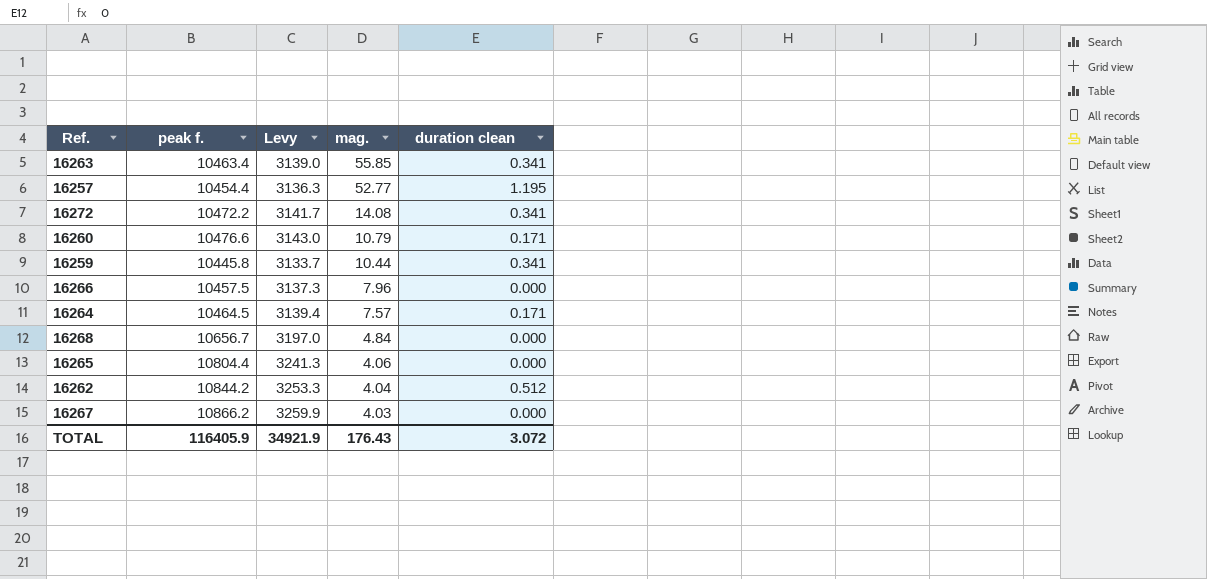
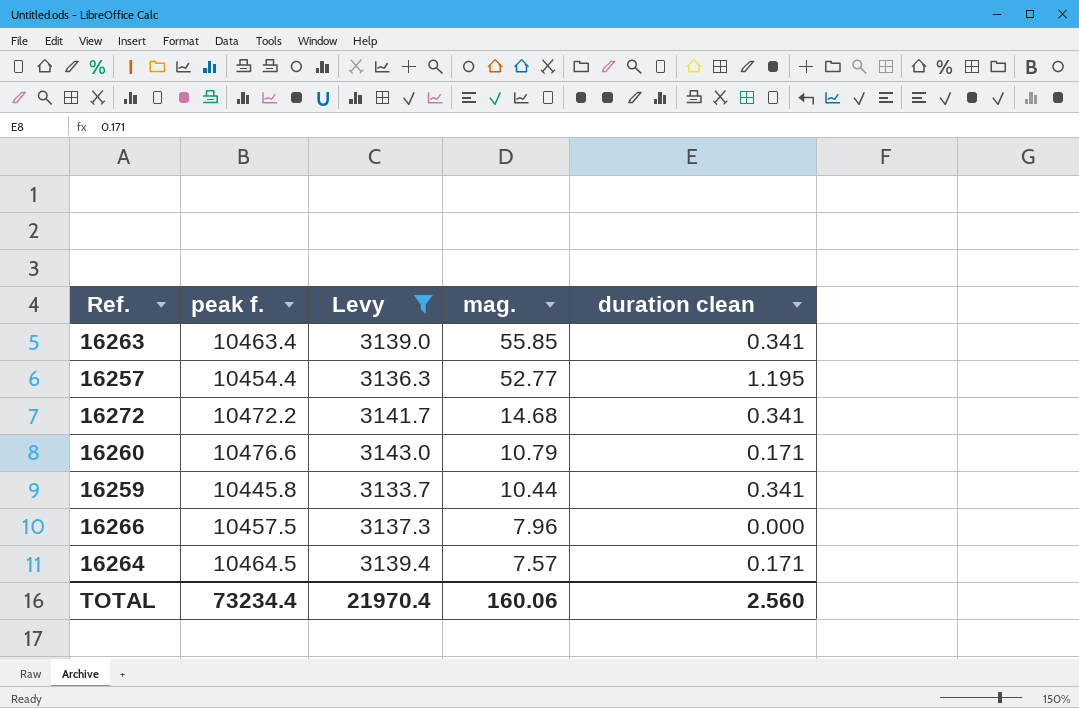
filter: none -> Levy <= 3143.0
16272 | mag.: 14.08 -> 14.68
TOTAL | peak f.: 116405.9 -> 73234.4
TOTAL | Levy: 34921.9 -> 21970.4
TOTAL | mag.: 176.43 -> 160.06
TOTAL | duration clean: 3.072 -> 2.560

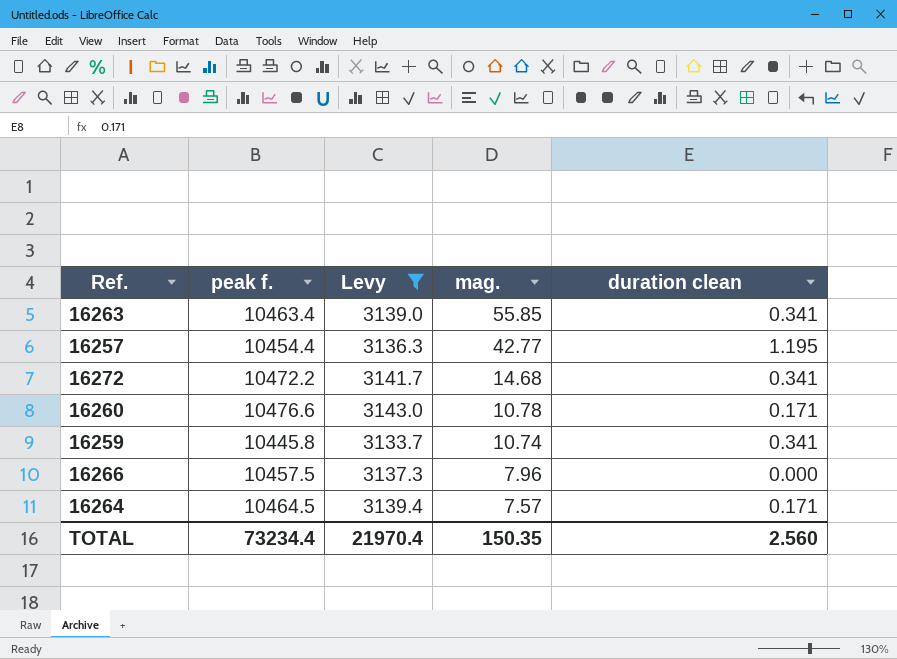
16257 | mag.: 52.77 -> 42.77
16260 | mag.: 10.79 -> 10.78
16259 | mag.: 10.44 -> 10.74
TOTAL | mag.: 160.06 -> 150.35

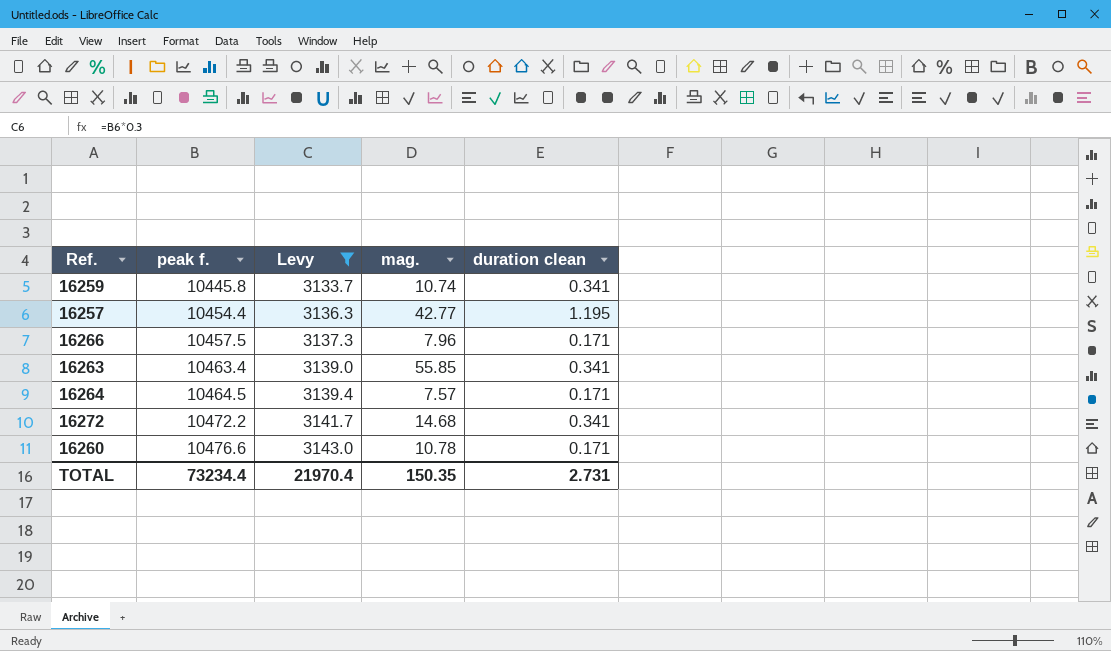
row order: mag. descending -> peak f. ascending
16266 | duration clean: 0.000 -> 0.171
TOTAL | duration clean: 2.560 -> 2.731

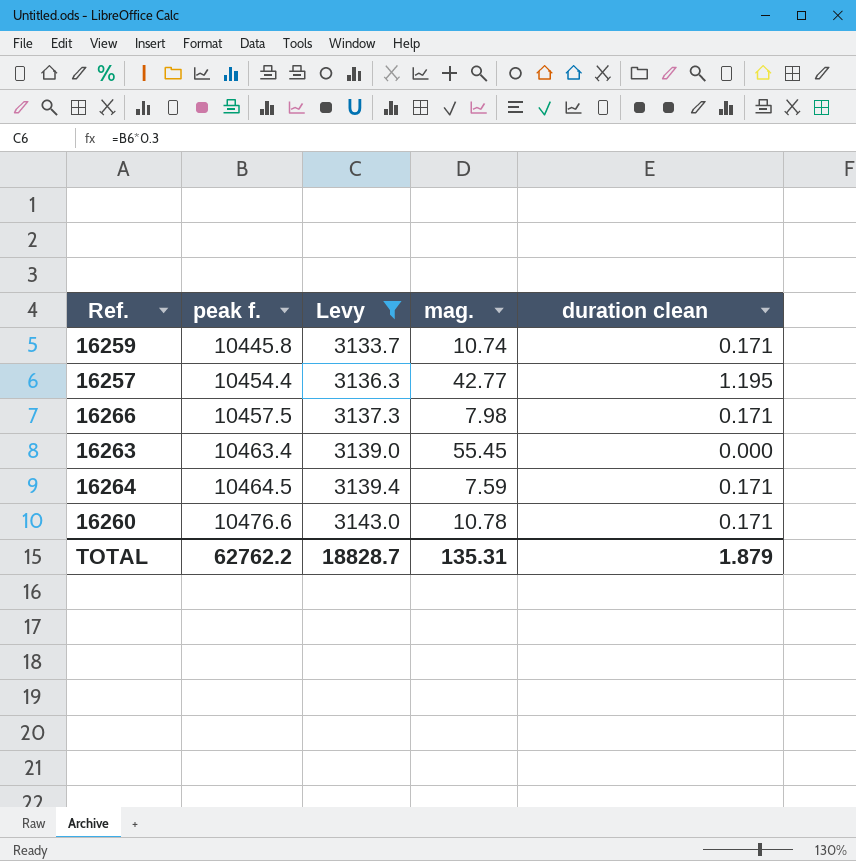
row 16272: 10472.2 | 3141.7 | 14.68 | 0.341 -> none
16259 | duration clean: 0.341 -> 0.171
16266 | mag.: 7.96 -> 7.98
16263 | mag.: 55.85 -> 55.45
16263 | duration clean: 0.341 -> 0.000
16264 | mag.: 7.57 -> 7.59
TOTAL | peak f.: 73234.4 -> 62762.2
TOTAL | Levy: 21970.4 -> 18828.7
TOTAL | mag.: 150.35 -> 135.31
TOTAL | duration clean: 2.731 -> 1.879

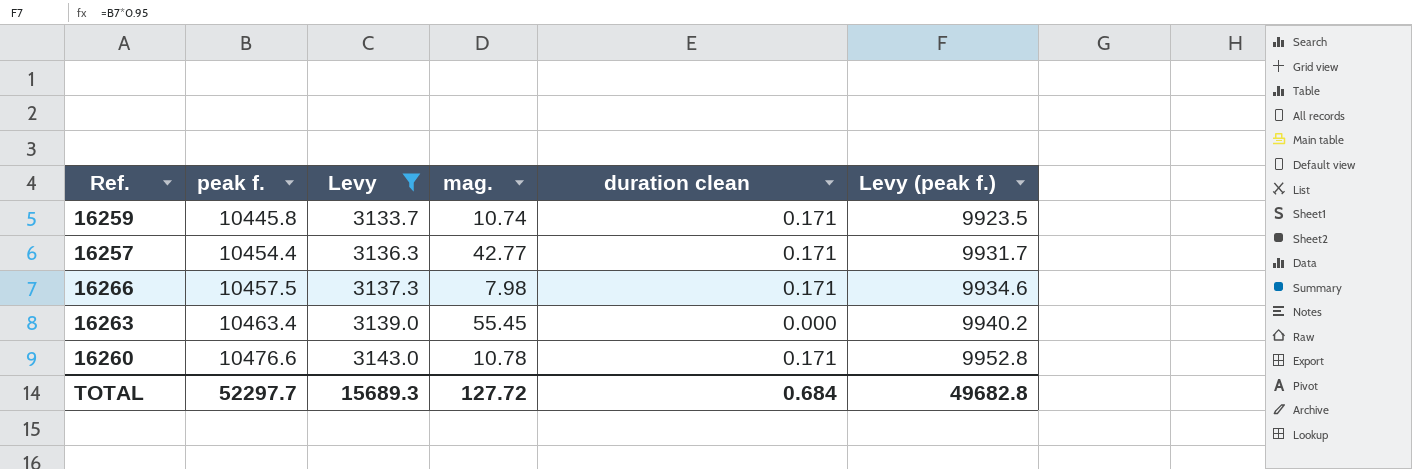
column Levy (peak f.) | formula: none -> [peak f.] * 0.95
row 16264: 10464.5 | 3139.4 | 7.59 | 0.171 -> none
16257 | duration clean: 1.195 -> 0.171
TOTAL | peak f.: 62762.2 -> 52297.7
TOTAL | Levy: 18828.7 -> 15689.3
TOTAL | mag.: 135.31 -> 127.72
TOTAL | duration clean: 1.879 -> 0.684

